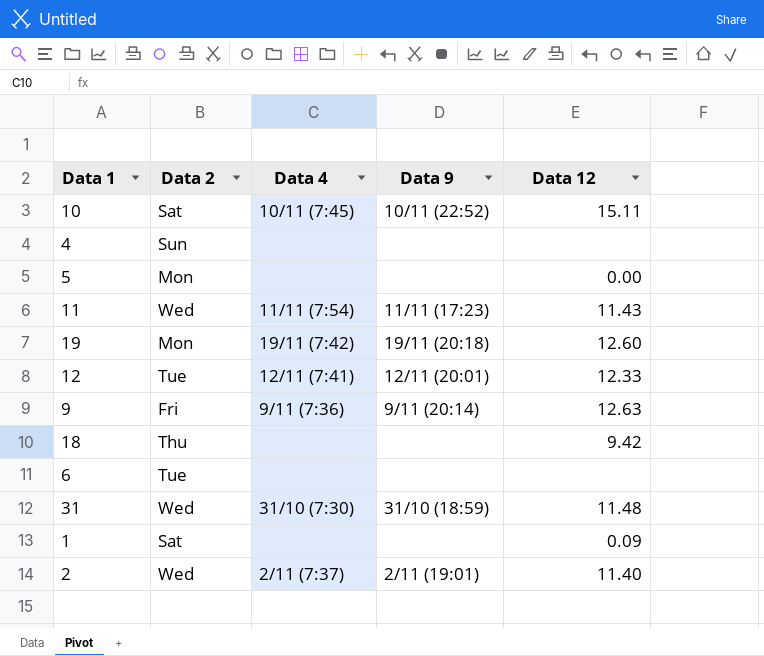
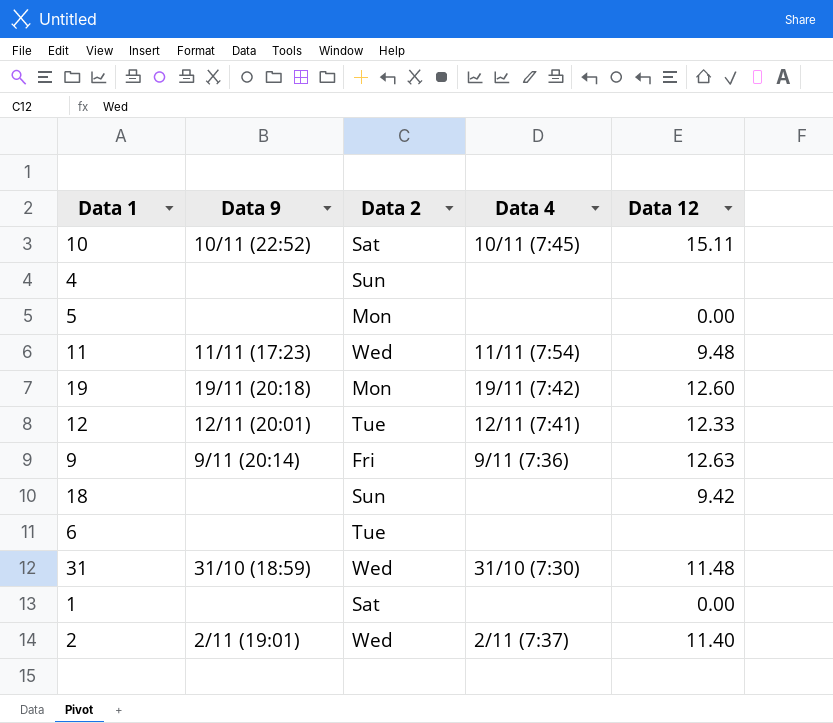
column Data 9 | position: 4 -> 2
11 | Data 12: 11.43 -> 9.48
18 | Data 2: Thu -> Sun
1 | Data 12: 0.09 -> 0.00

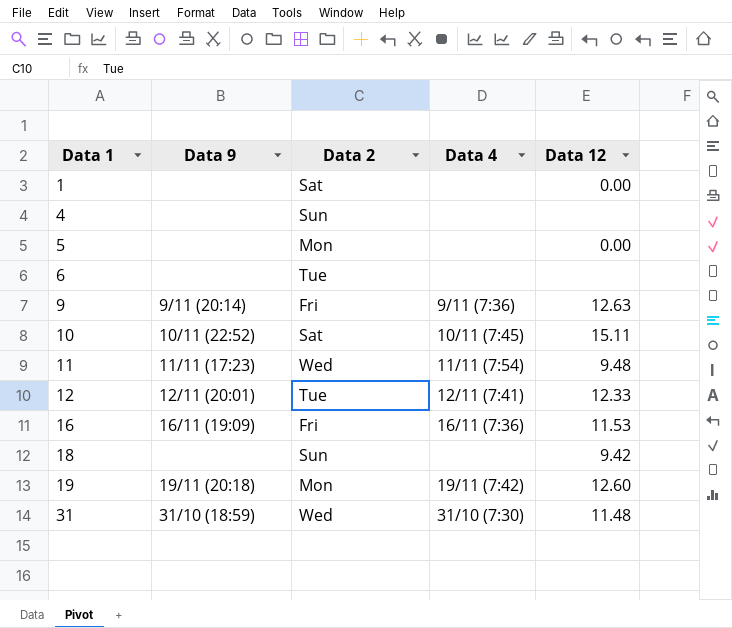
row order: none -> Data 1 ascending
row 2: 2/11 (19:01) | Wed | 2/11 (7:37) | 11.40 -> none
row 16: none -> 16/11 (19:09) | Fri | 16/11 (7:36) | 11.53

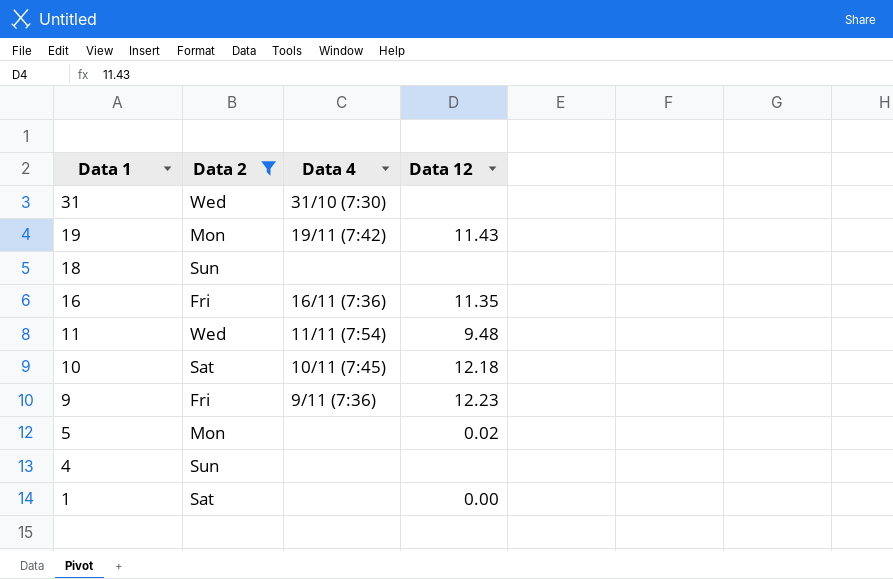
filter: none -> Data 2 != Tue
row order: Data 1 ascending -> Data 1 descending
column Data 9 | position: 2 -> none
31 | Data 12: 11.48 -> none
19 | Data 12: 12.60 -> 11.43
18 | Data 12: 9.42 -> none
16 | Data 12: 11.53 -> 11.35
10 | Data 12: 15.11 -> 12.18
9 | Data 12: 12.63 -> 12.23
5 | Data 12: 0.00 -> 0.02

